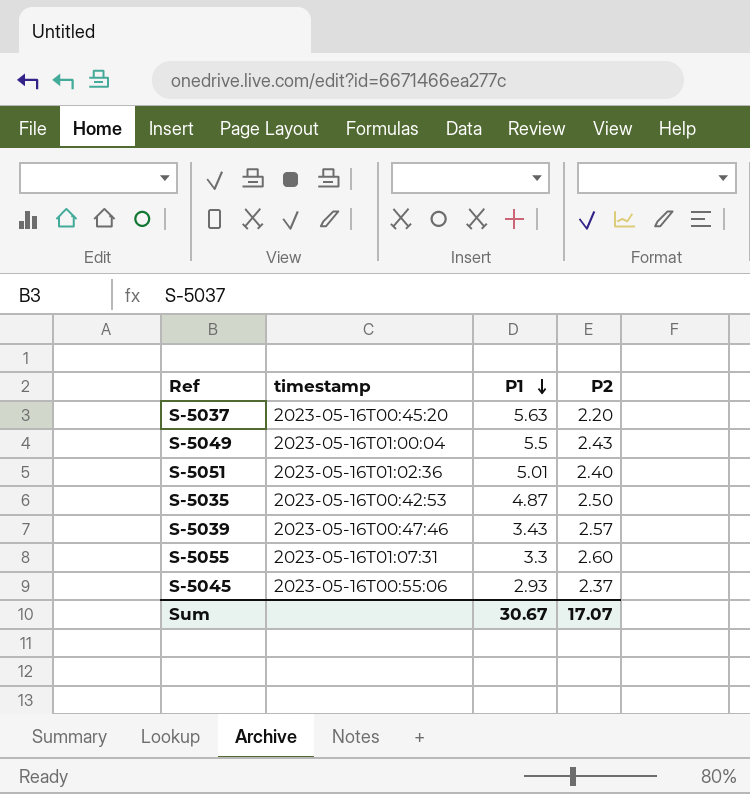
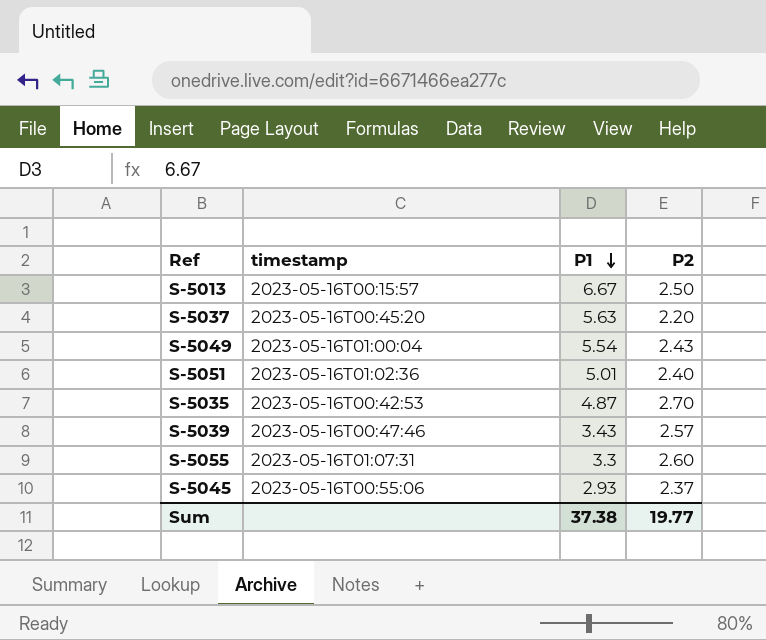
row S-5013: none -> 2023-05-16T00:15:57 | 6.67 | 2.50
S-5049 | P1: 5.5 -> 5.54
S-5035 | P2: 2.50 -> 2.70
Sum | P1: 30.67 -> 37.38
Sum | P2: 17.07 -> 19.77

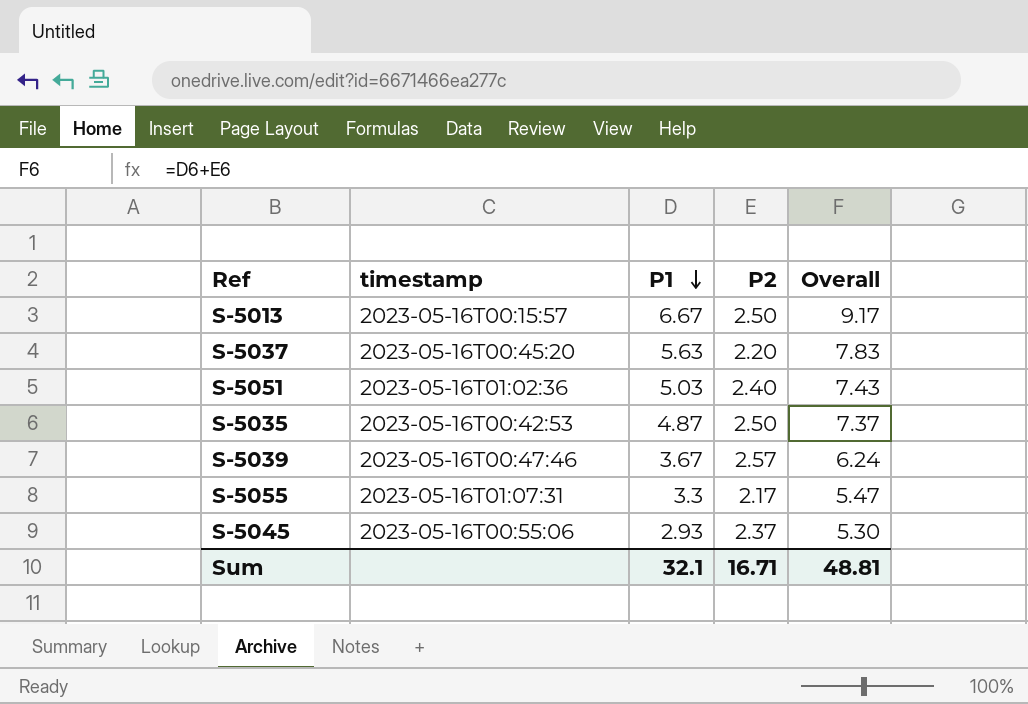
column Overall | formula: none -> [P1] + [P2]
row S-5049: 2023-05-16T01:00:04 | 5.54 | 2.43 -> none
S-5051 | P1: 5.01 -> 5.03
S-5035 | P2: 2.70 -> 2.50
S-5039 | P1: 3.43 -> 3.67
S-5055 | P2: 2.60 -> 2.17
Sum | P1: 37.38 -> 32.1
Sum | P2: 19.77 -> 16.71

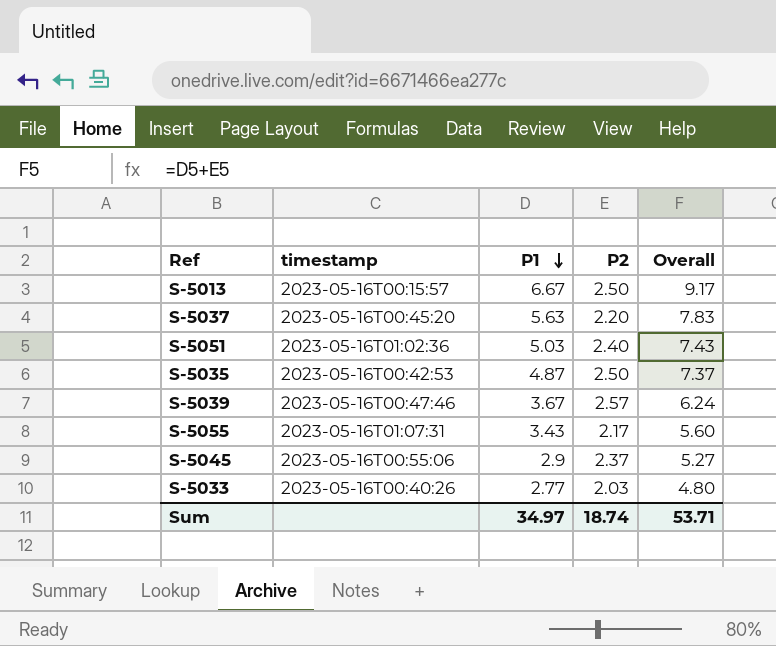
S-5055 | P1: 3.3 -> 3.43
S-5055 | Overall: 5.47 -> 5.60
S-5045 | P1: 2.93 -> 2.9
S-5045 | Overall: 5.30 -> 5.27
row S-5033: none -> 2023-05-16T00:40:26 | 2.77 | 2.03 | 4.80
Sum | P1: 32.1 -> 34.97
Sum | P2: 16.71 -> 18.74
Sum | Overall: 48.81 -> 53.71

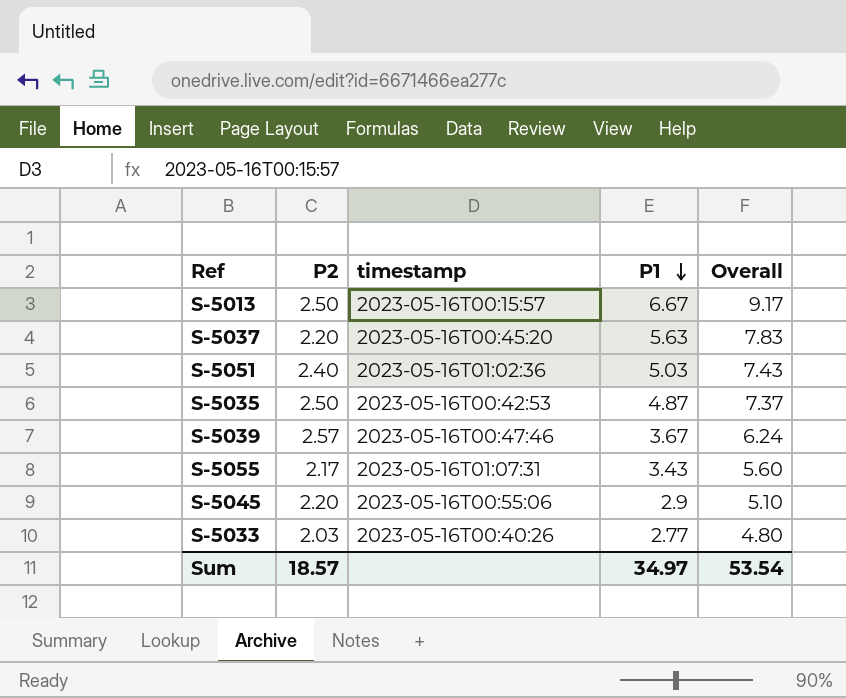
column P2 | position: 4 -> 2
S-5045 | P2: 2.37 -> 2.20
S-5045 | Overall: 5.27 -> 5.10
Sum | P2: 18.74 -> 18.57
Sum | Overall: 53.71 -> 53.54

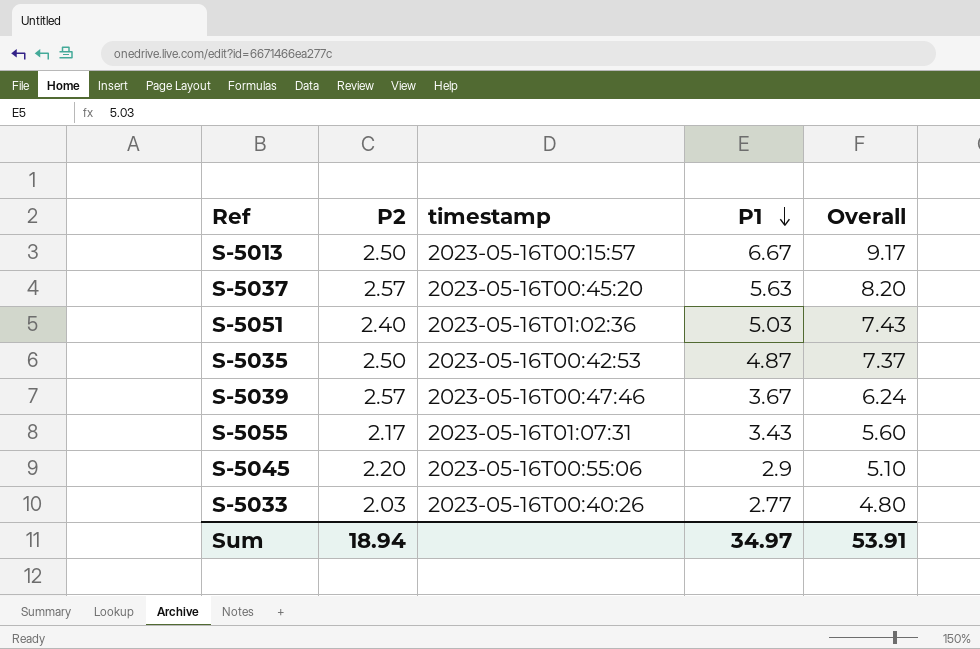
S-5037 | P2: 2.20 -> 2.57
S-5037 | Overall: 7.83 -> 8.20
Sum | P2: 18.57 -> 18.94
Sum | Overall: 53.54 -> 53.91

